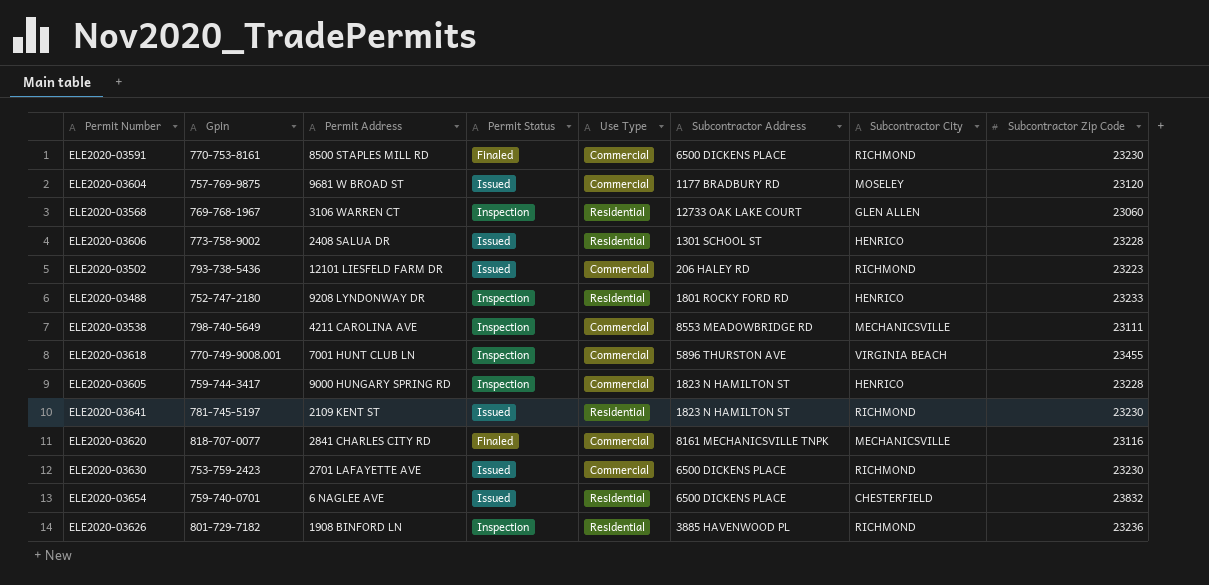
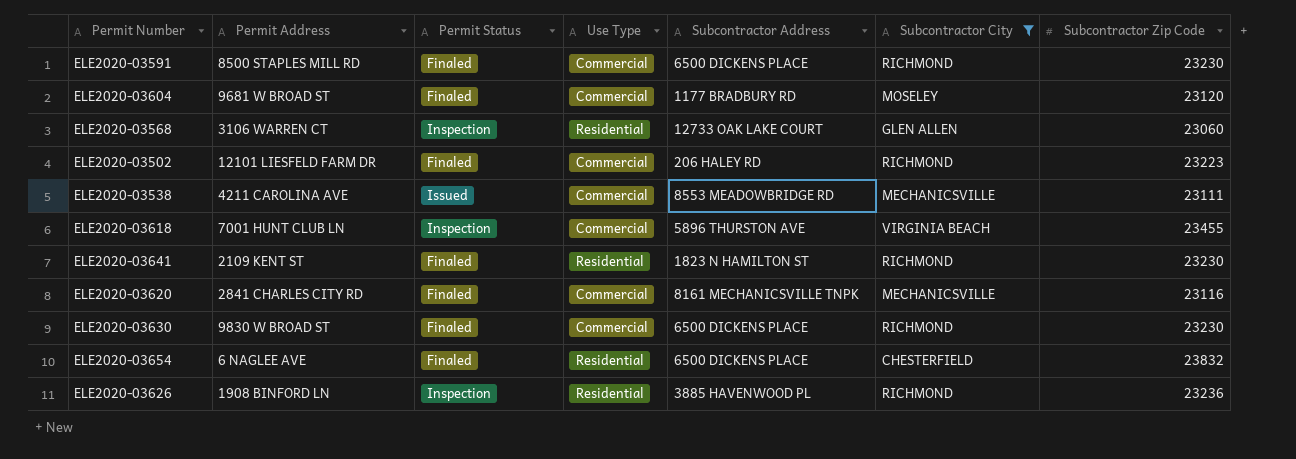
filter: none -> Subcontractor City != HENRICO
column Gpin | position: 2 -> none
ELE2020-03604 | Permit Status: Issued -> Finaled
ELE2020-03502 | Permit Status: Issued -> Finaled
ELE2020-03538 | Permit Status: Inspection -> Issued
ELE2020-03641 | Permit Status: Issued -> Finaled
ELE2020-03630 | Permit Address: 2701 LAFAYETTE AVE -> 9830 W BROAD ST
ELE2020-03630 | Permit Status: Issued -> Finaled
ELE2020-03654 | Permit Status: Issued -> Finaled

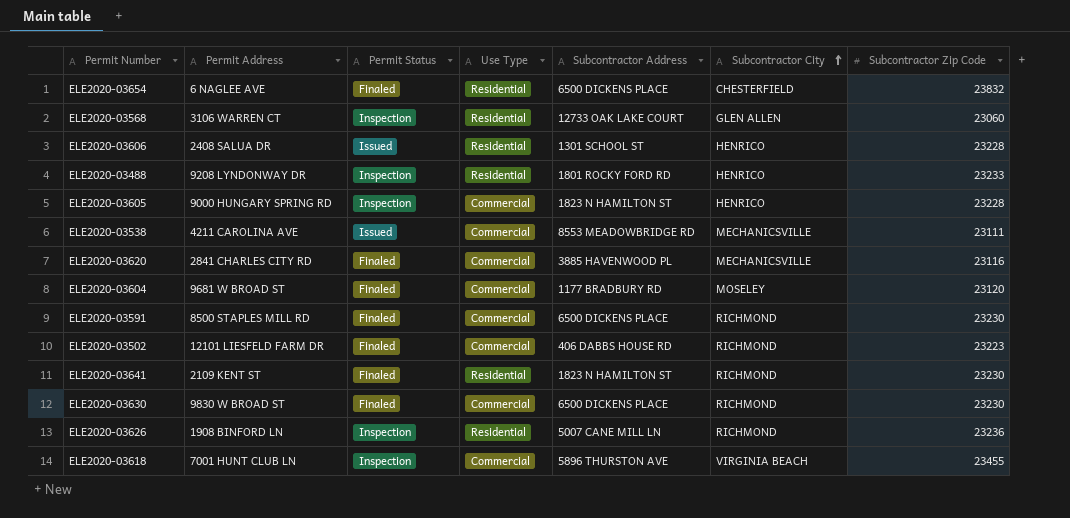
filter: Subcontractor City != HENRICO -> none
row order: none -> Subcontractor City ascending
ELE2020-03620 | Subcontractor Address: 8161 MECHANICSVILLE TNPK -> 3885 HAVENWOOD PL
ELE2020-03502 | Subcontractor Address: 206 HALEY RD -> 406 DABBS HOUSE RD
ELE2020-03626 | Subcontractor Address: 3885 HAVENWOOD PL -> 5007 CANE MILL LN

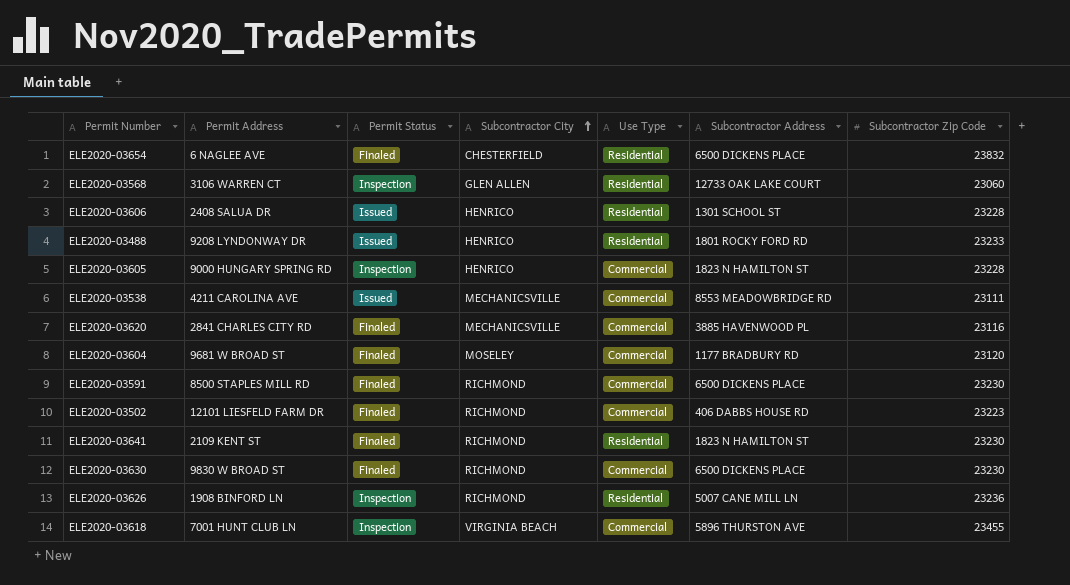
column Subcontractor City | position: 6 -> 4
ELE2020-03488 | Permit Status: Inspection -> Issued

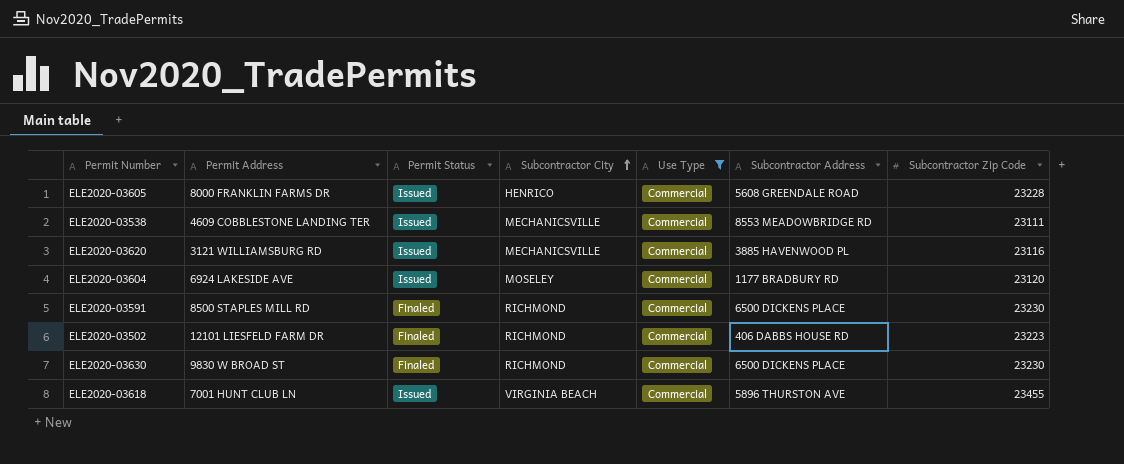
filter: none -> Use Type = Commercial
ELE2020-03605 | Permit Address: 9000 HUNGARY SPRING RD -> 8000 FRANKLIN FARMS DR
ELE2020-03605 | Permit Status: Inspection -> Issued
ELE2020-03605 | Subcontractor Address: 1823 N HAMILTON ST -> 5608 GREENDALE ROAD
ELE2020-03538 | Permit Address: 4211 CAROLINA AVE -> 4609 COBBLESTONE LANDING TER
ELE2020-03620 | Permit Address: 2841 CHARLES CITY RD -> 3121 WILLIAMSBURG RD
ELE2020-03620 | Permit Status: Finaled -> Issued
ELE2020-03604 | Permit Address: 9681 W BROAD ST -> 6924 LAKESIDE AVE
ELE2020-03604 | Permit Status: Finaled -> Issued
ELE2020-03618 | Permit Status: Inspection -> Issued

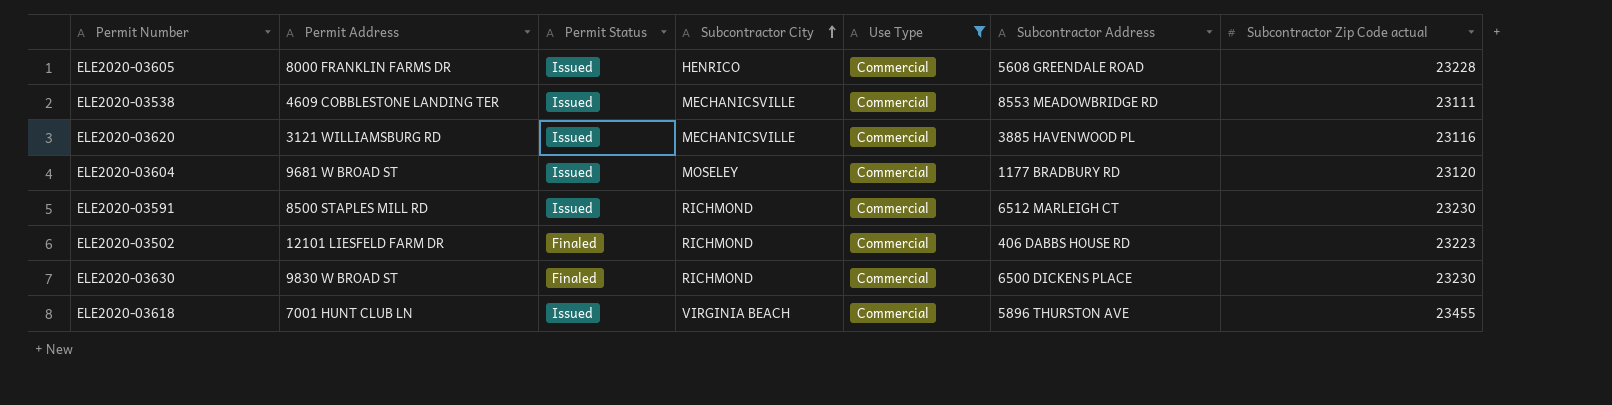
column name: Subcontractor Zip Code -> Subcontractor Zip Code actual
ELE2020-03604 | Permit Address: 6924 LAKESIDE AVE -> 9681 W BROAD ST
ELE2020-03591 | Permit Status: Finaled -> Issued
ELE2020-03591 | Subcontractor Address: 6500 DICKENS PLACE -> 6512 MARLEIGH CT

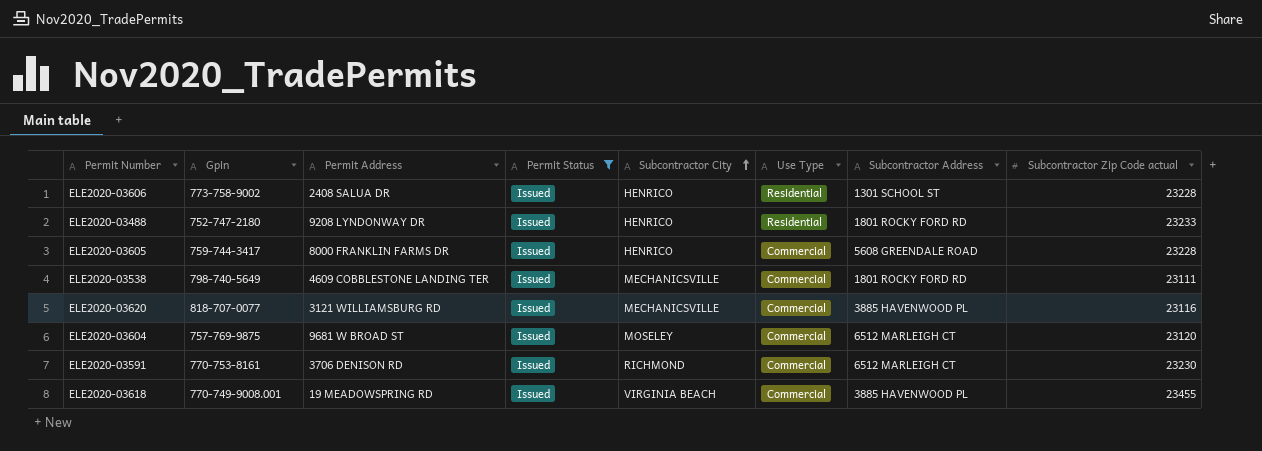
filter: Use Type = Commercial -> Permit Status = Issued
column Gpin | position: none -> 2
ELE2020-03538 | Subcontractor Address: 8553 MEADOWBRIDGE RD -> 1801 ROCKY FORD RD
ELE2020-03604 | Subcontractor Address: 1177 BRADBURY RD -> 6512 MARLEIGH CT
ELE2020-03591 | Permit Address: 8500 STAPLES MILL RD -> 3706 DENISON RD
ELE2020-03618 | Permit Address: 7001 HUNT CLUB LN -> 19 MEADOWSPRING RD
ELE2020-03618 | Subcontractor Address: 5896 THURSTON AVE -> 3885 HAVENWOOD PL

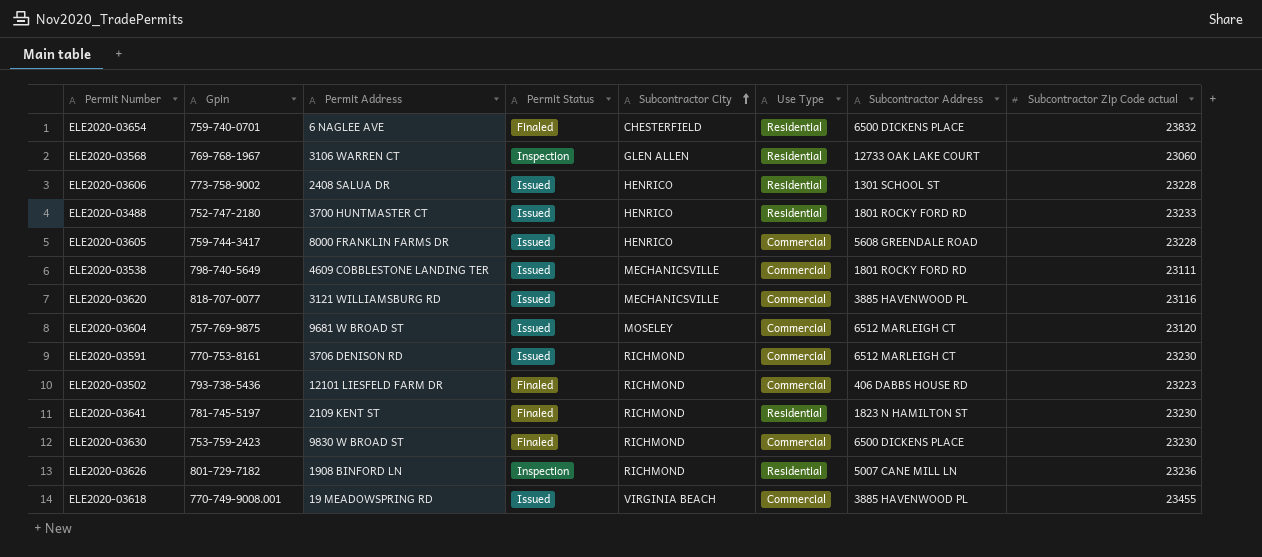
filter: Permit Status = Issued -> none
ELE2020-03488 | Permit Address: 9208 LYNDONWAY DR -> 3700 HUNTMASTER CT

